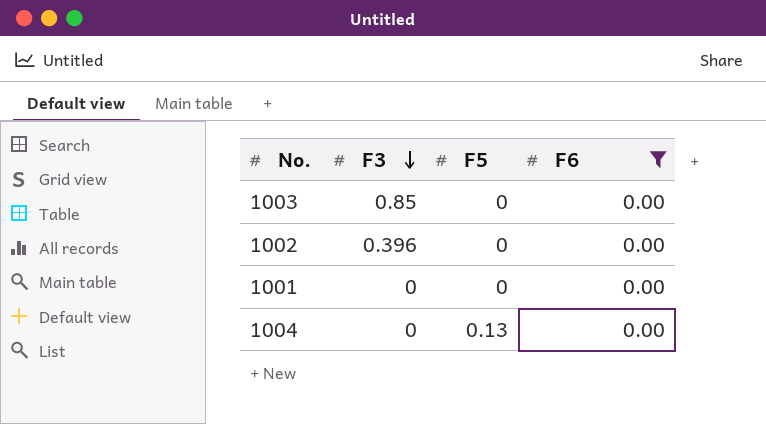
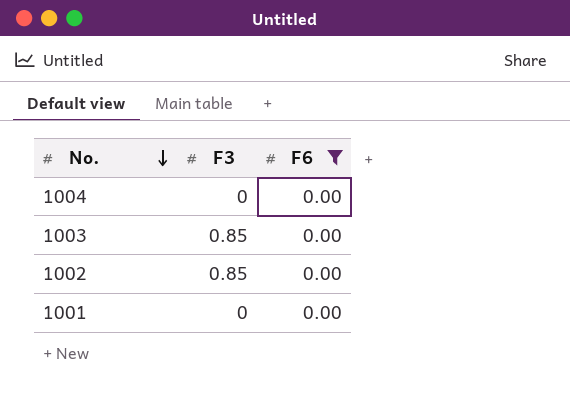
row order: F3 descending -> No. descending
column F5 | position: 3 -> none
1002 | F3: 0.396 -> 0.85

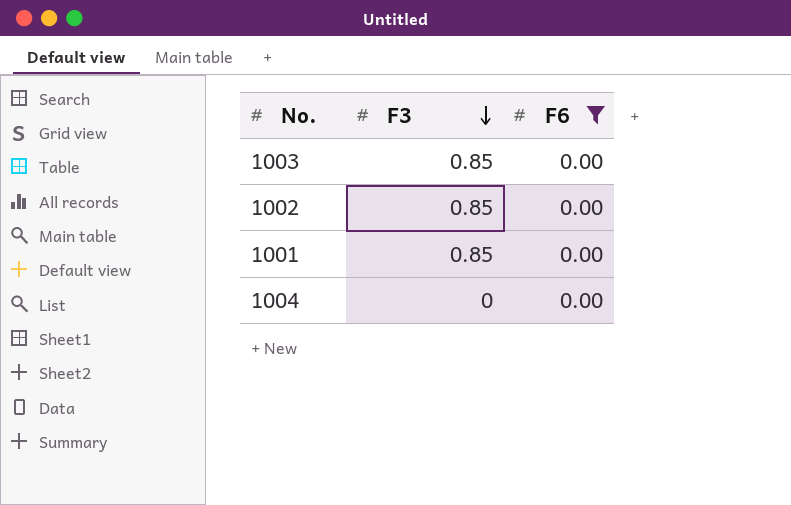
row order: No. descending -> F3 descending
1001 | F3: 0 -> 0.85

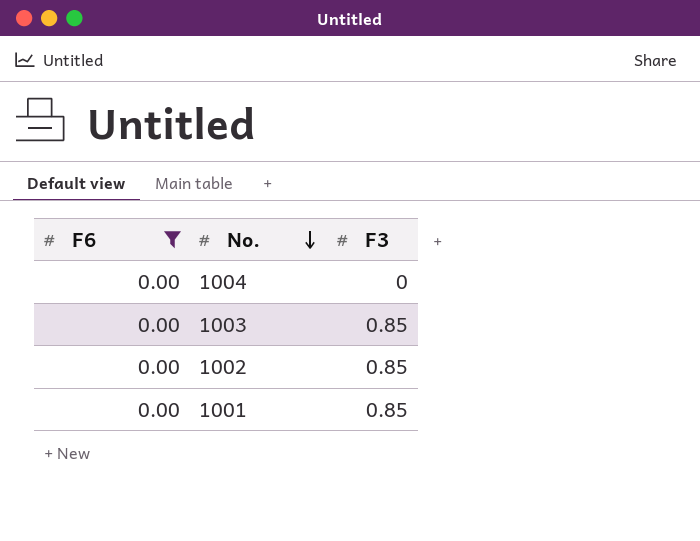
row order: F3 descending -> No. descending
column F6 | position: 3 -> 1

